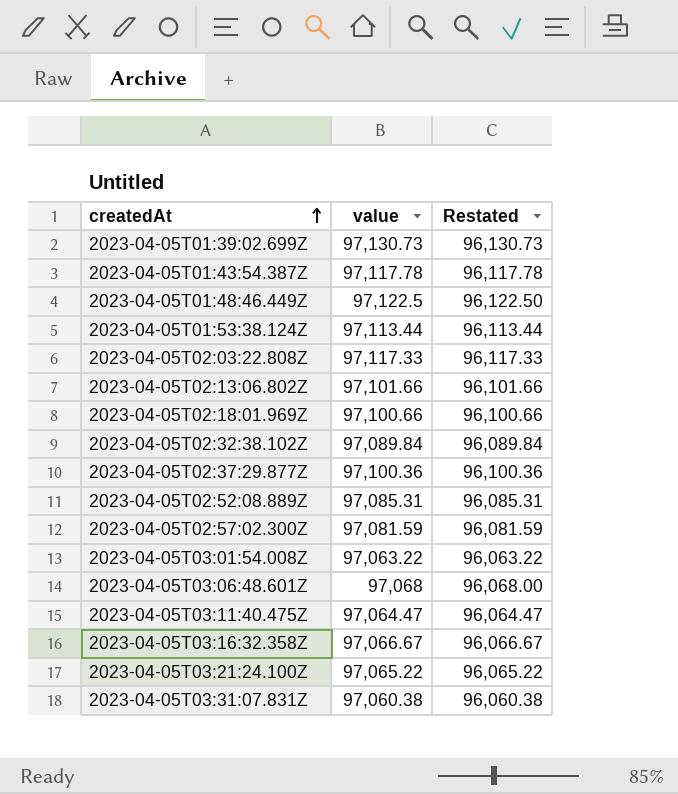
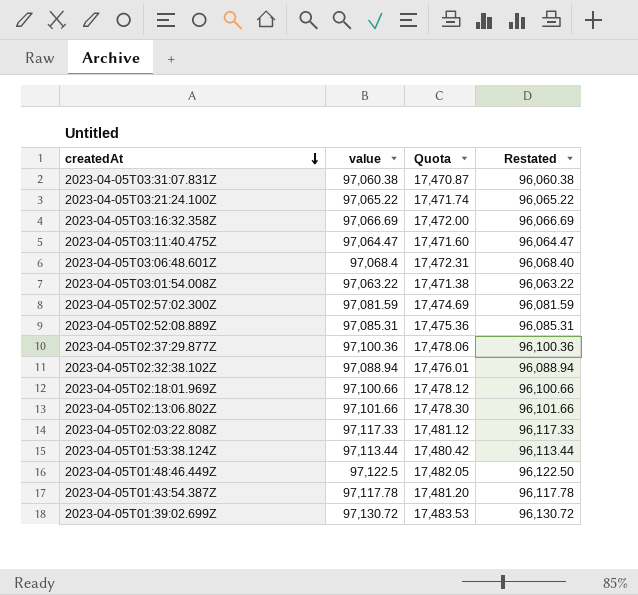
row order: createdAt ascending -> createdAt descending
column Quota | formula: none -> [value] * 0.18
2023-04-05T03:16:32.358Z | value: 97,066.67 -> 97,066.69
2023-04-05T03:16:32.358Z | Restated: 96,066.67 -> 96,066.69
2023-04-05T03:06:48.601Z | value: 97,068 -> 97,068.4
2023-04-05T03:06:48.601Z | Restated: 96,068.00 -> 96,068.40
2023-04-05T02:32:38.102Z | value: 97,089.84 -> 97,088.94
2023-04-05T02:32:38.102Z | Restated: 96,089.84 -> 96,088.94
2023-04-05T01:39:02.699Z | value: 97,130.73 -> 97,130.72
2023-04-05T01:39:02.699Z | Restated: 96,130.73 -> 96,130.72

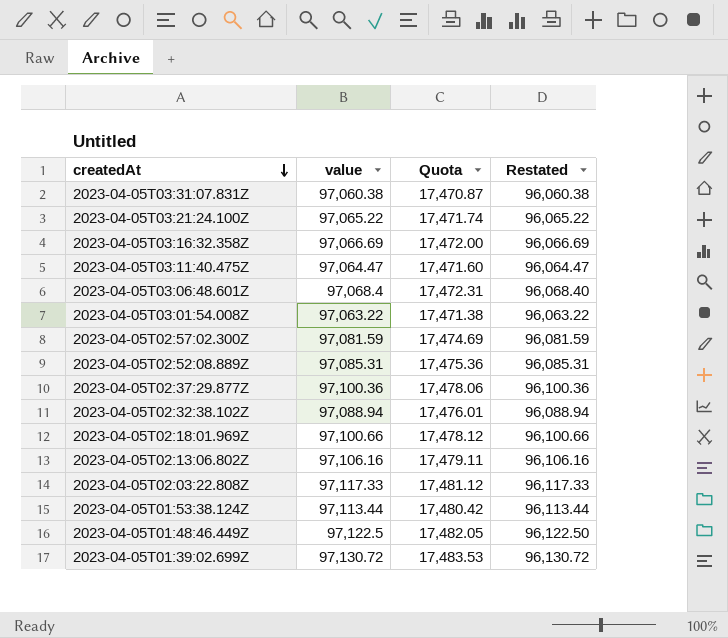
row 2023-04-05T01:43:54.387Z: 97,117.78 | 17,481.20 | 96,117.78 -> none
2023-04-05T02:13:06.802Z | value: 97,101.66 -> 97,106.16
2023-04-05T02:13:06.802Z | Quota: 17,478.30 -> 17,479.11
2023-04-05T02:13:06.802Z | Restated: 96,101.66 -> 96,106.16

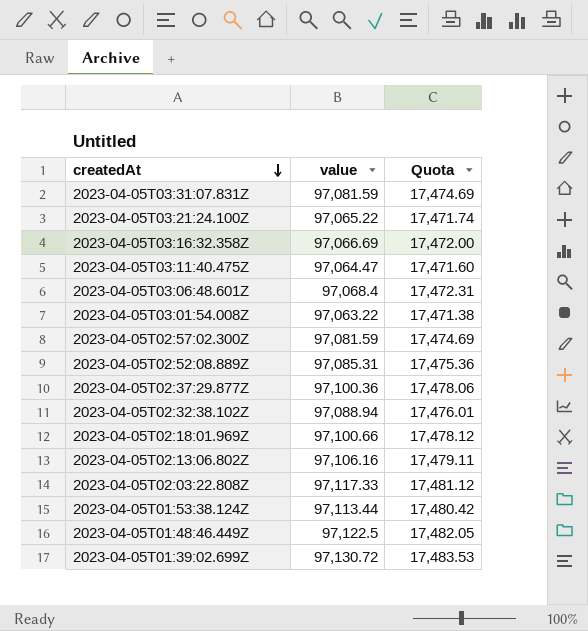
column Restated | formula: [value] - 1000 -> none
2023-04-05T03:31:07.831Z | value: 97,060.38 -> 97,081.59
2023-04-05T03:31:07.831Z | Quota: 17,470.87 -> 17,474.69

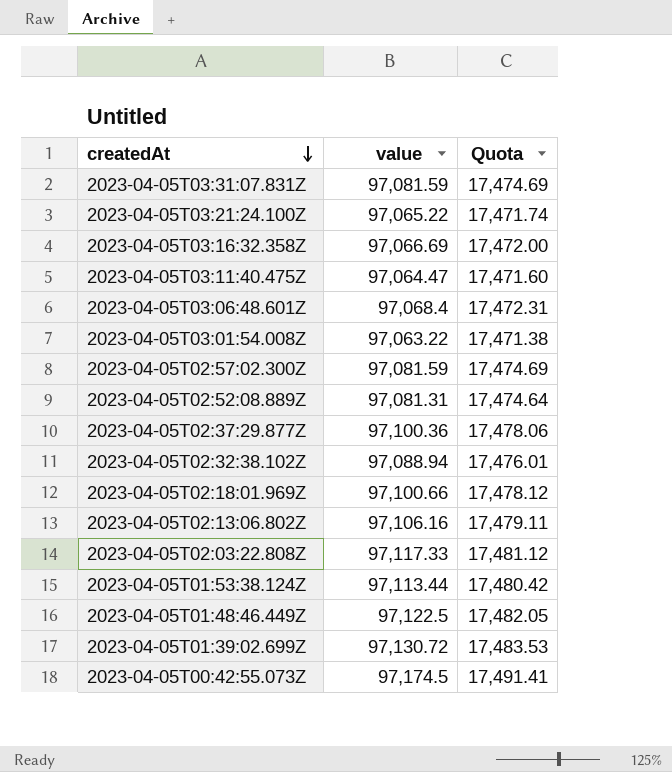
2023-04-05T02:52:08.889Z | value: 97,085.31 -> 97,081.31
2023-04-05T02:52:08.889Z | Quota: 17,475.36 -> 17,474.64
row 2023-04-05T00:42:55.073Z: none -> 97,174.5 | 17,491.41

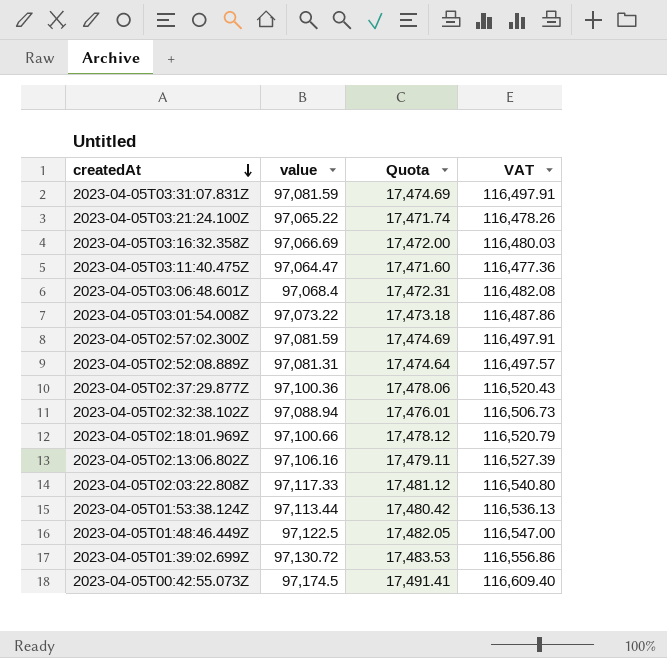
column VAT | formula: none -> [value] * 1.2
2023-04-05T03:01:54.008Z | value: 97,063.22 -> 97,073.22
2023-04-05T03:01:54.008Z | Quota: 17,471.38 -> 17,473.18

